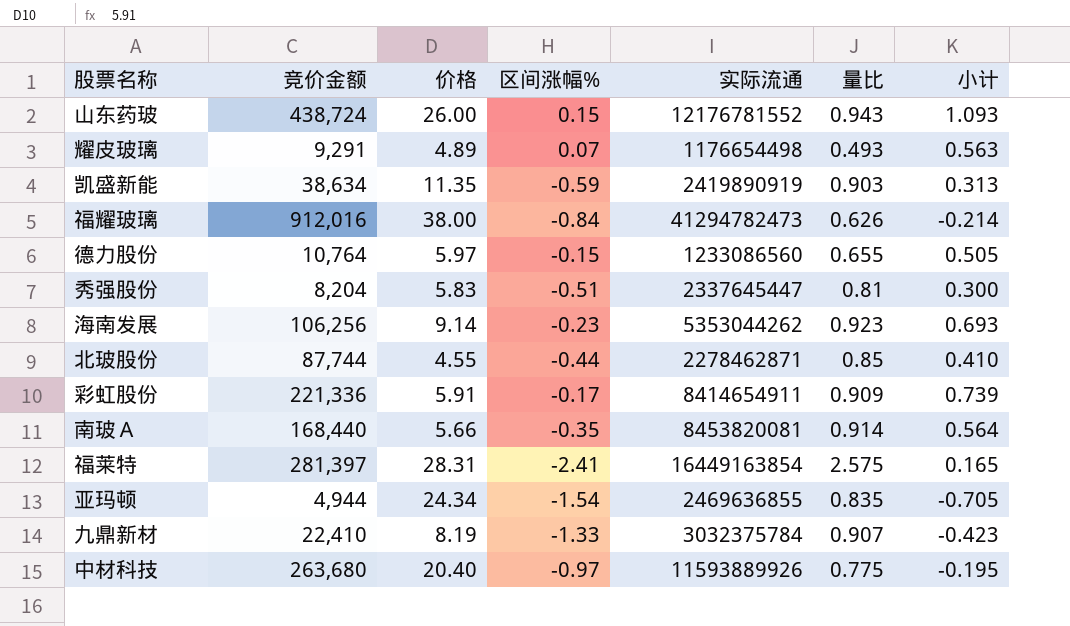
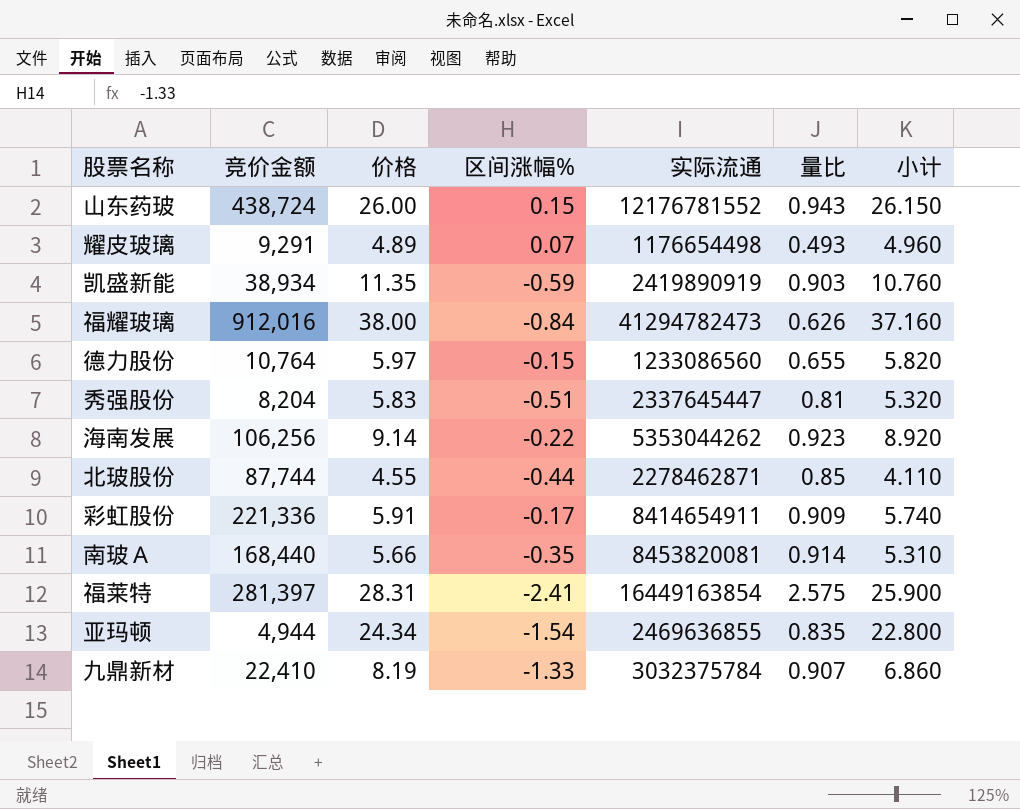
column 小计 | formula: [区间涨幅%] + [量比] -> [价格] + [区间涨幅%]
row 中材科技: 263,680 | 20.40 | -0.97 | 11593889926 | 0.775 | -0.195 -> none
凯盛新能 | 竞价金额: 38,634 -> 38,934
海南发展 | 区间涨幅%: -0.23 -> -0.22

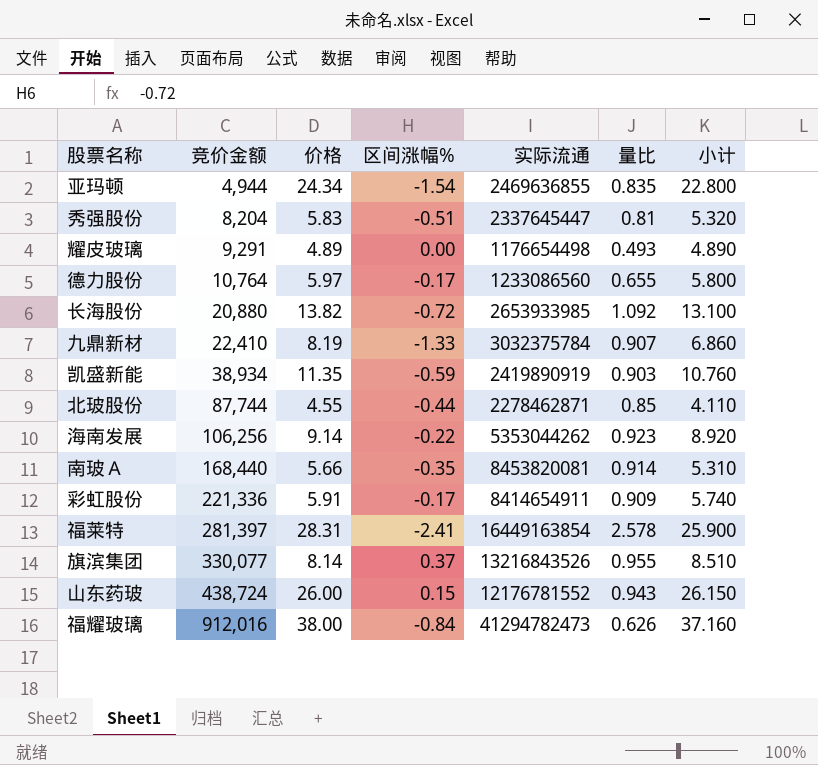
row order: none -> 竞价金额 ascending
耀皮玻璃 | 区间涨幅%: 0.07 -> 0.00
耀皮玻璃 | 小计: 4.960 -> 4.890
德力股份 | 区间涨幅%: -0.15 -> -0.17
德力股份 | 小计: 5.820 -> 5.800
row 长海股份: none -> 20,880 | 13.82 | -0.72 | 2653933985 | 1.092 | 13.100
福莱特 | 量比: 2.575 -> 2.578
row 旗滨集团: none -> 330,077 | 8.14 | 0.37 | 13216843526 | 0.955 | 8.510

